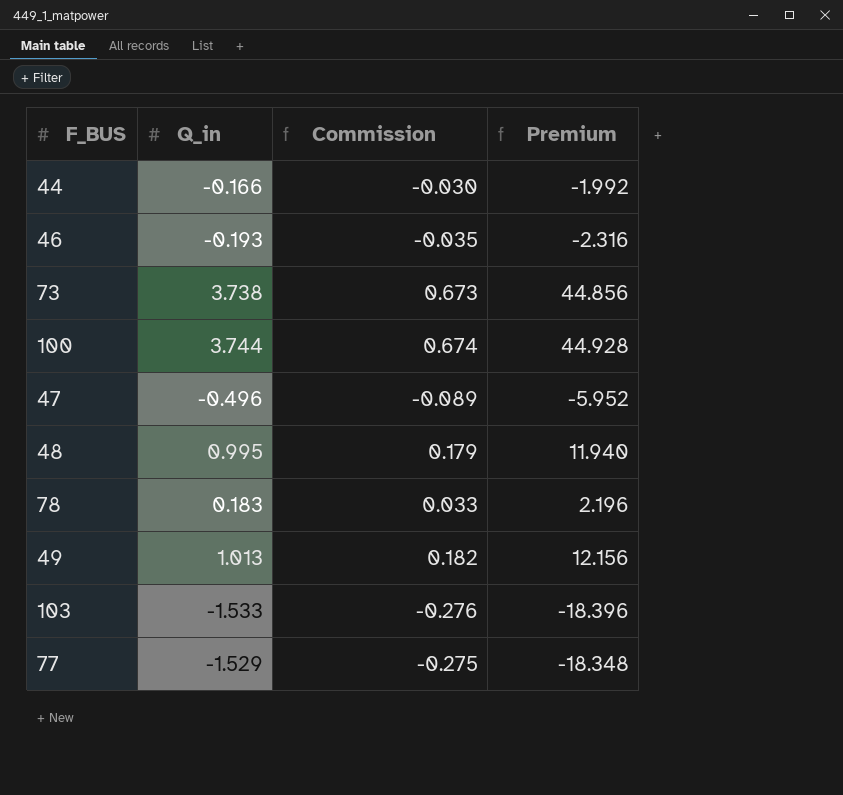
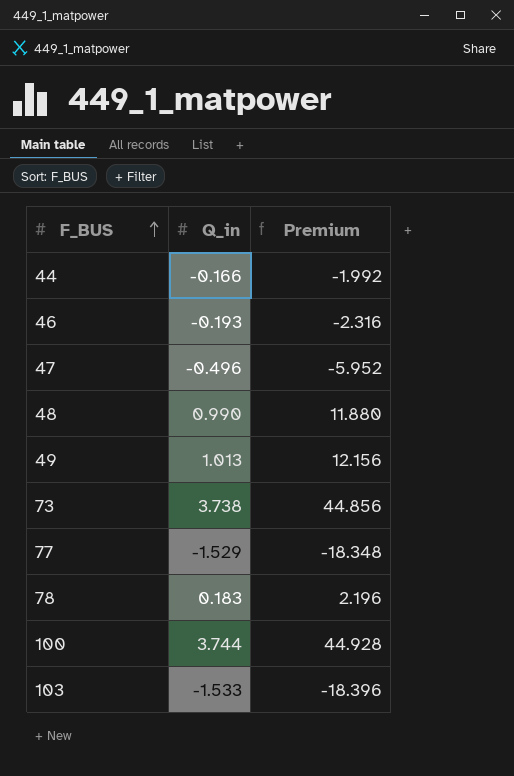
row order: none -> F_BUS ascending
column Commission | formula: [Q_in] * 0.18 -> none
48 | Q_in: 0.995 -> 0.990
48 | Premium: 11.940 -> 11.880

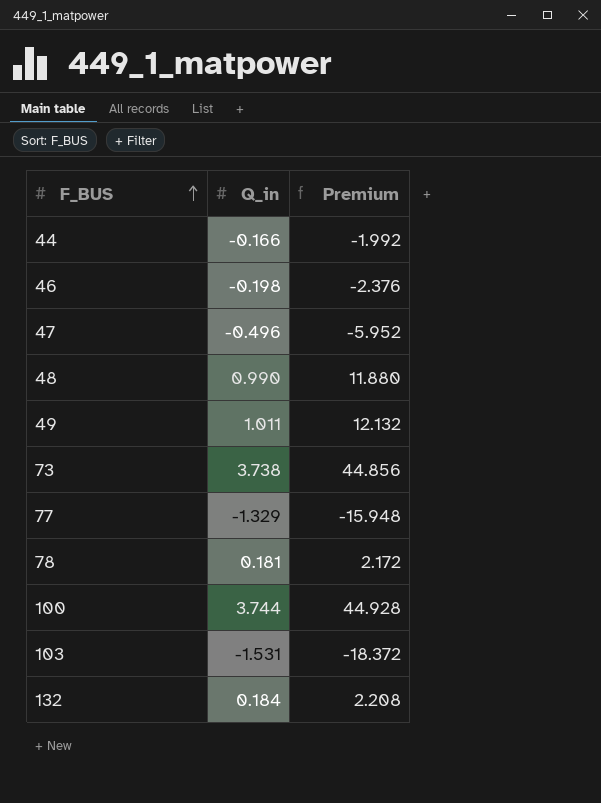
46 | Q_in: -0.193 -> -0.198
46 | Premium: -2.316 -> -2.376
49 | Q_in: 1.013 -> 1.011
49 | Premium: 12.156 -> 12.132
77 | Q_in: -1.529 -> -1.329
77 | Premium: -18.348 -> -15.948
78 | Q_in: 0.183 -> 0.181
78 | Premium: 2.196 -> 2.172
103 | Q_in: -1.533 -> -1.531
103 | Premium: -18.396 -> -18.372
row 132: none -> 0.184 | 2.208

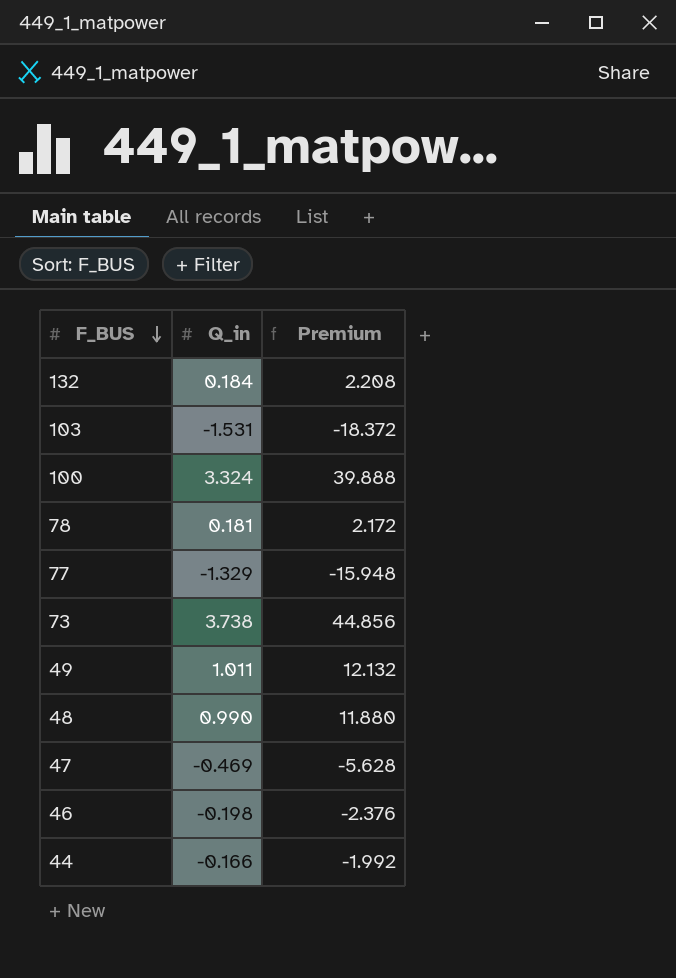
row order: F_BUS ascending -> F_BUS descending
100 | Q_in: 3.744 -> 3.324
100 | Premium: 44.928 -> 39.888
47 | Q_in: -0.496 -> -0.469
47 | Premium: -5.952 -> -5.628

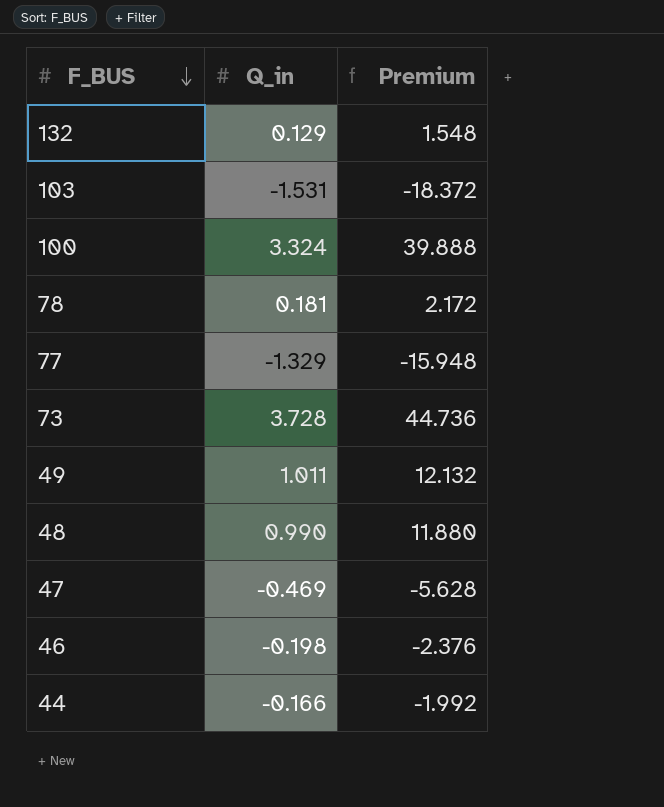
132 | Q_in: 0.184 -> 0.129
132 | Premium: 2.208 -> 1.548
73 | Q_in: 3.738 -> 3.728
73 | Premium: 44.856 -> 44.736

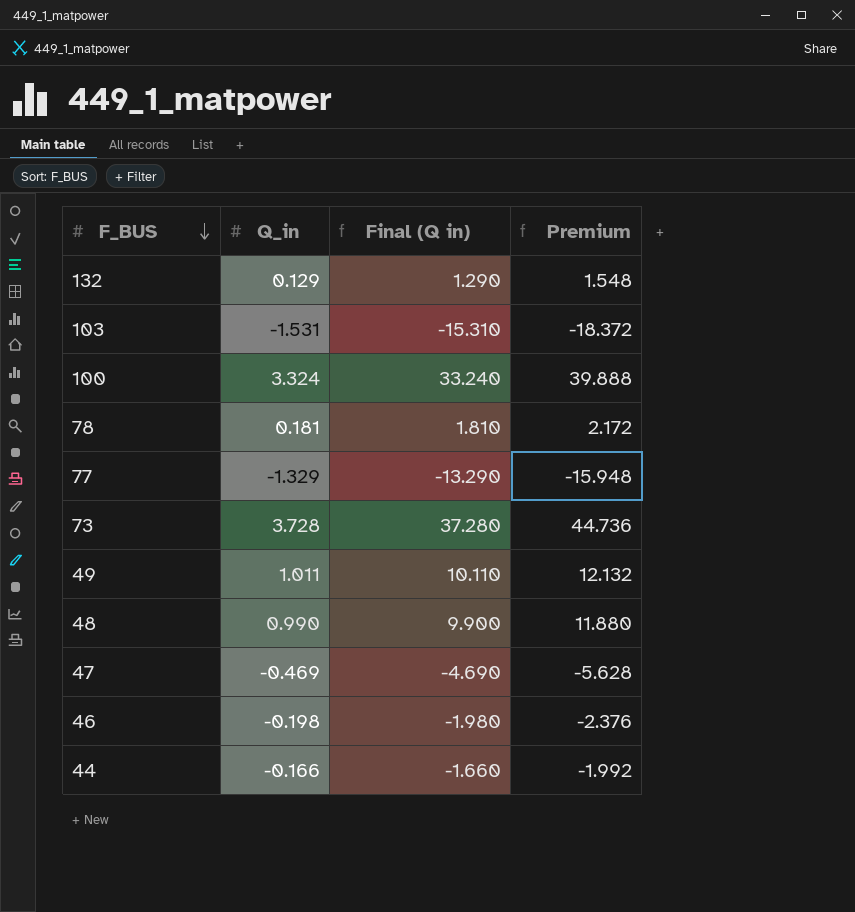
column Final (Q in) | formula: none -> [Q_in] * 10

